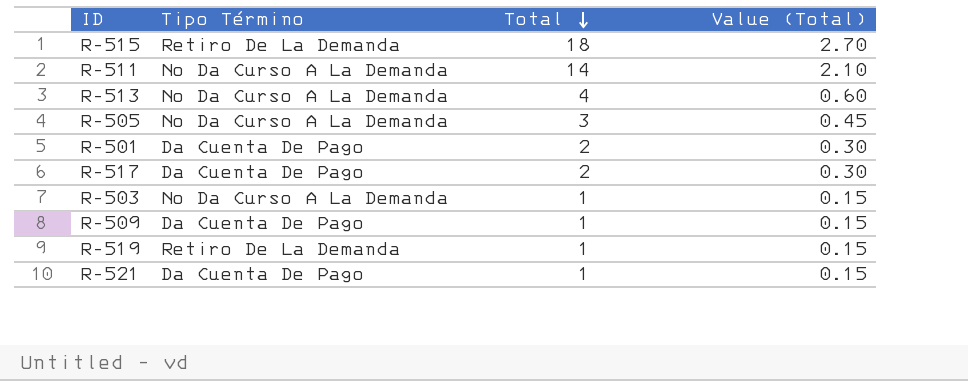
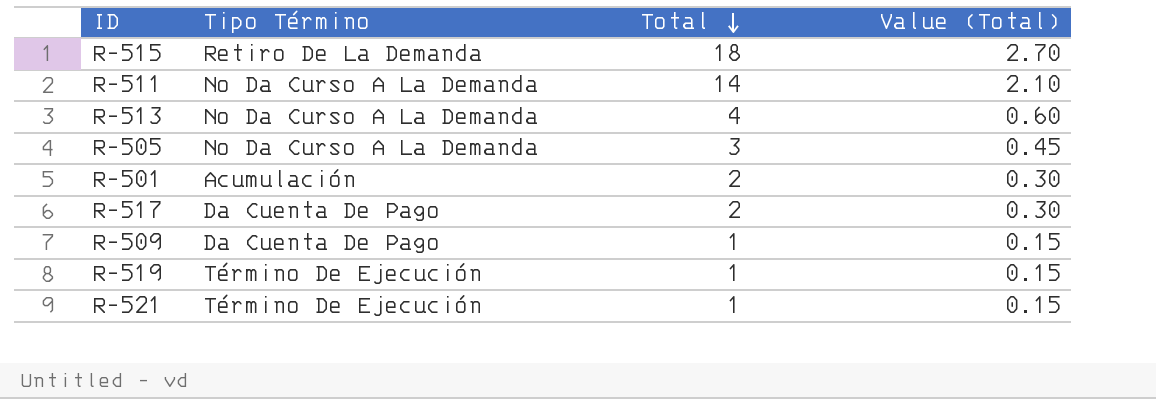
row R-503: No Da Curso A La Demanda | 1 | 0.15 -> none
R-501 | Tipo Término: Da Cuenta De Pago -> Acumulación
R-519 | Tipo Término: Retiro De La Demanda -> Término De Ejecución
R-521 | Tipo Término: Da Cuenta De Pago -> Término De Ejecución

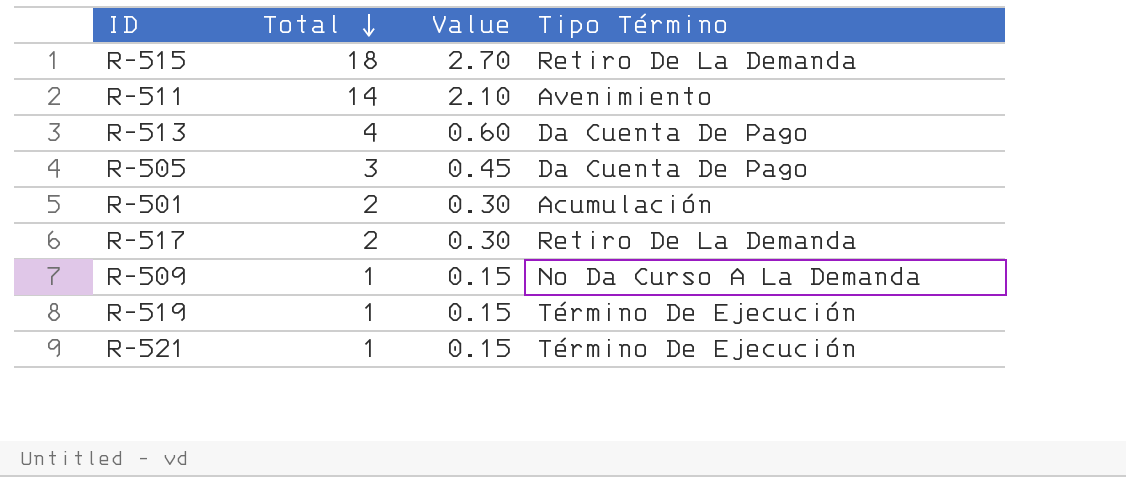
column name: Value (Total) -> Value
column Tipo Término | position: 2 -> 4
R-511 | Tipo Término: No Da Curso A La Demanda -> Avenimiento
R-513 | Tipo Término: No Da Curso A La Demanda -> Da Cuenta De Pago
R-505 | Tipo Término: No Da Curso A La Demanda -> Da Cuenta De Pago
R-517 | Tipo Término: Da Cuenta De Pago -> Retiro De La Demanda
R-509 | Tipo Término: Da Cuenta De Pago -> No Da Curso A La Demanda

